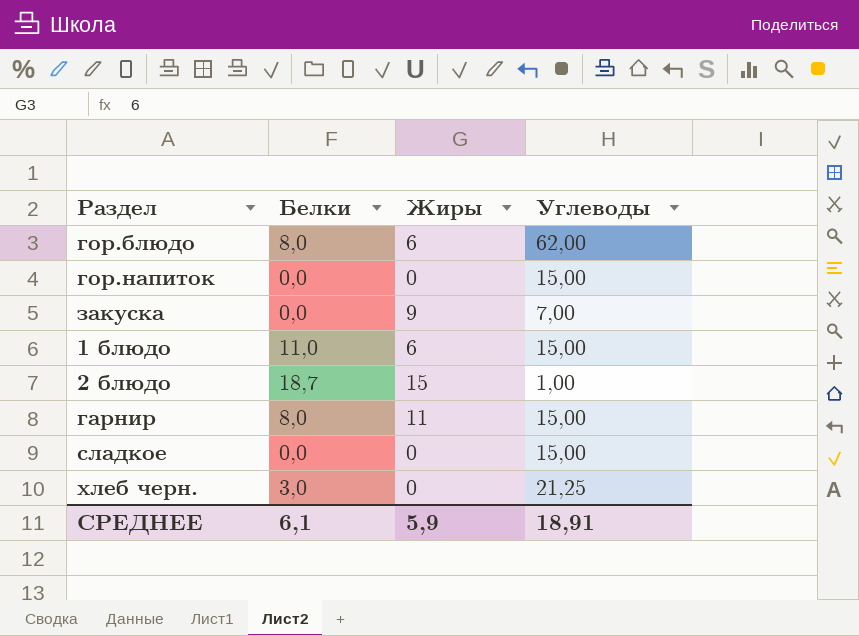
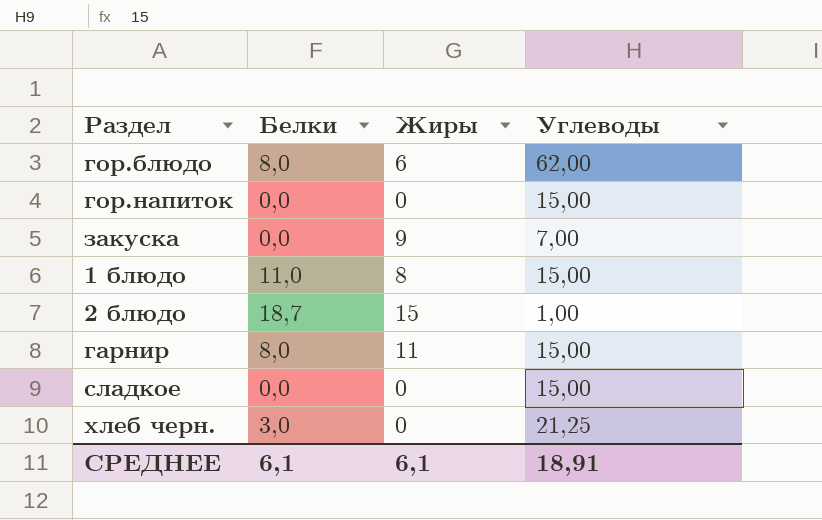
1 блюдо | Жиры: 6 -> 8
СРЕДНЕЕ | Жиры: 5,9 -> 6,1

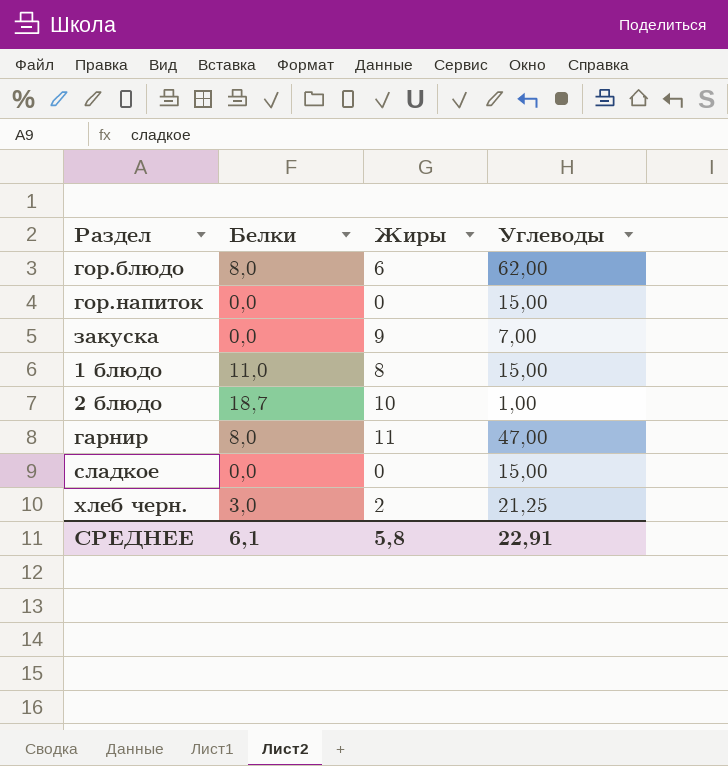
2 блюдо | Жиры: 15 -> 10
гарнир | Углеводы: 15,00 -> 47,00
хлеб черн. | Жиры: 0 -> 2
СРЕДНЕЕ | Жиры: 6,1 -> 5,8
СРЕДНЕЕ | Углеводы: 18,91 -> 22,91

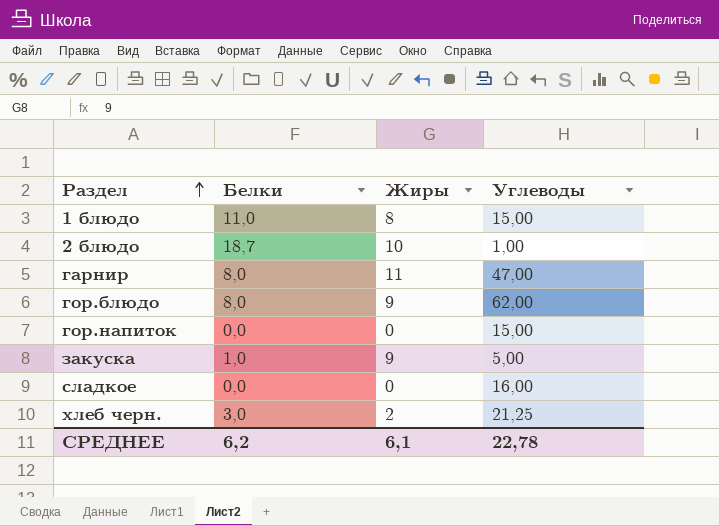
row order: none -> Раздел ascending
гор.блюдо | Жиры: 6 -> 9
закуска | Белки: 0,0 -> 1,0
закуска | Углеводы: 7,00 -> 5,00
сладкое | Углеводы: 15,00 -> 16,00
СРЕДНЕЕ | Белки: 6,1 -> 6,2
СРЕДНЕЕ | Жиры: 5,8 -> 6,1
СРЕДНЕЕ | Углеводы: 22,91 -> 22,78

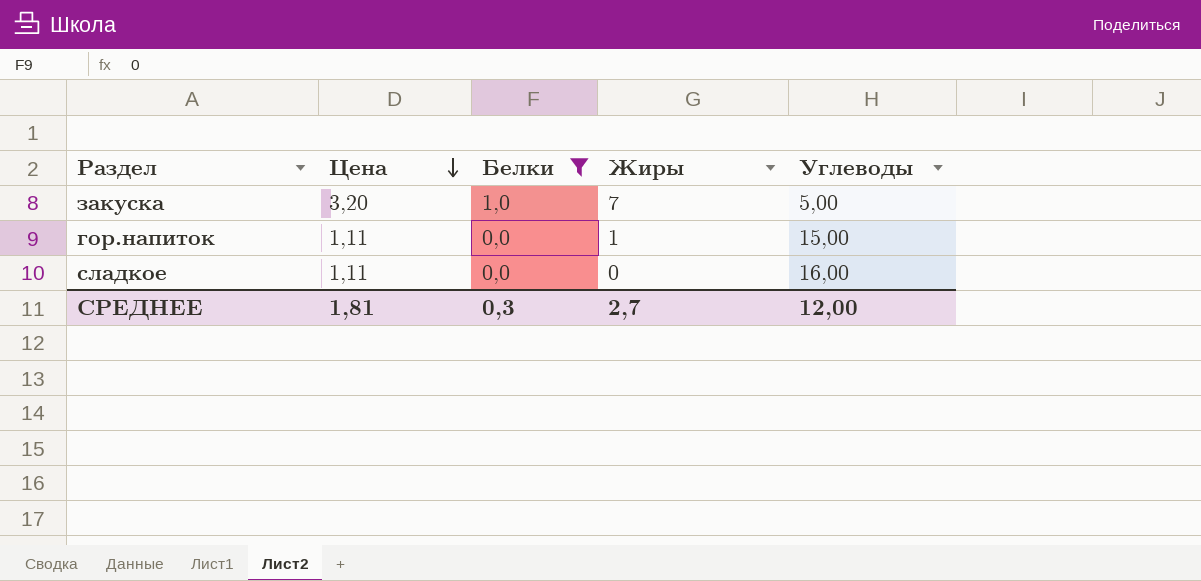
filter: none -> Белки <= 1,0
row order: Раздел ascending -> Цена descending
column Цена | position: none -> 2
закуска | Жиры: 9 -> 7
гор.напиток | Жиры: 0 -> 1
СРЕДНЕЕ | Белки: 6,2 -> 0,3
СРЕДНЕЕ | Жиры: 6,1 -> 2,7
СРЕДНЕЕ | Углеводы: 22,78 -> 12,00

